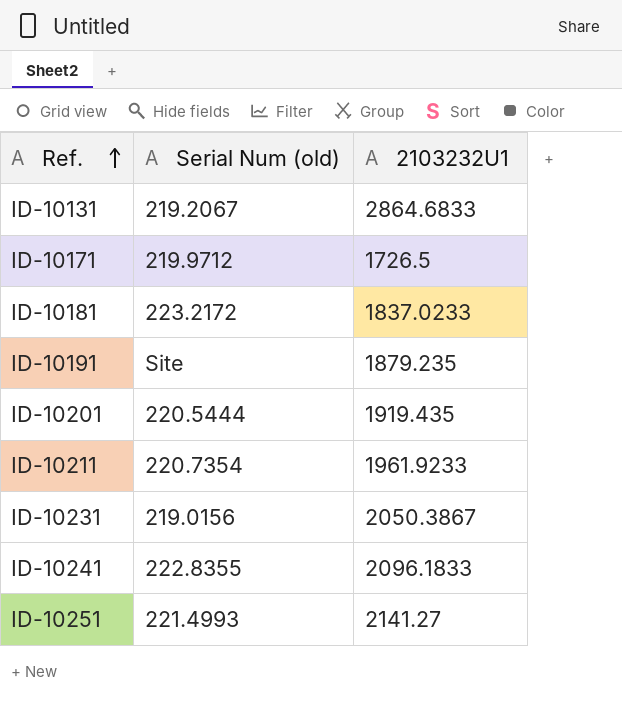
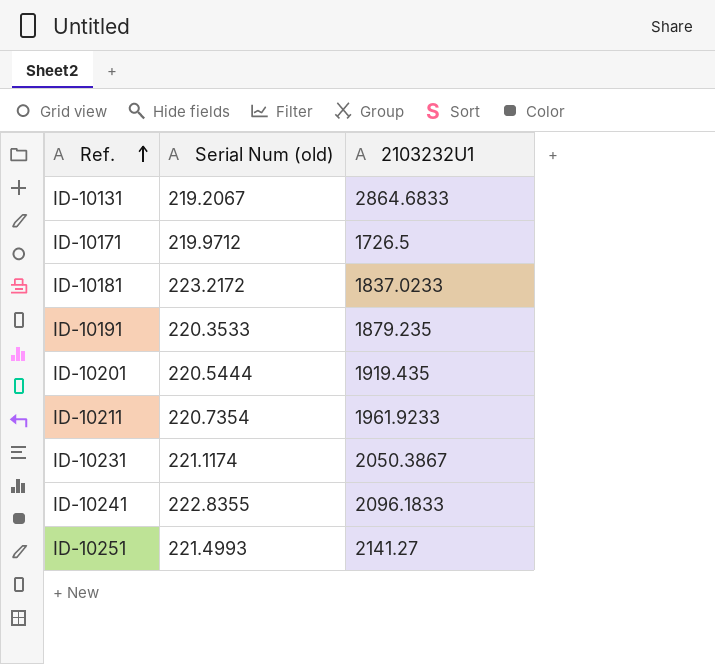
ID-10191 | Serial Num (old): Site -> 220.3533
ID-10231 | Serial Num (old): 219.0156 -> 221.1174

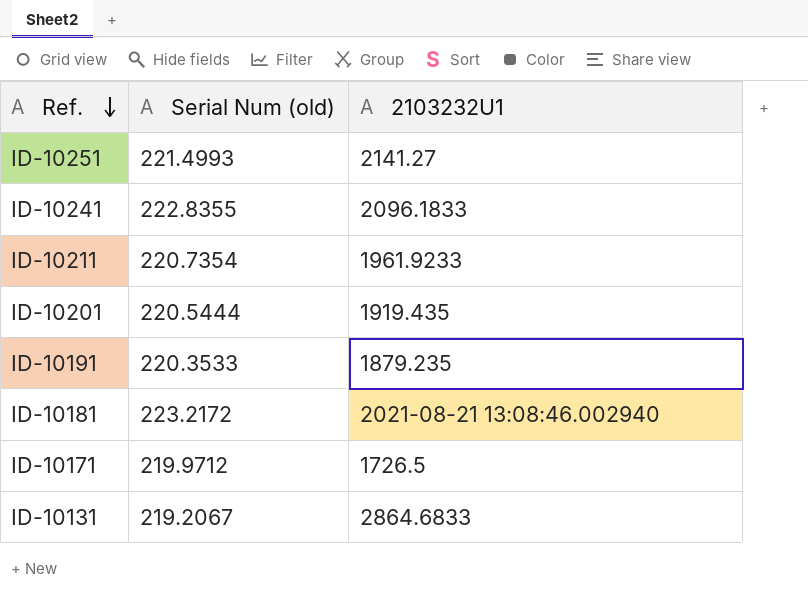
row order: Ref. ascending -> Ref. descending
row ID-10231: 221.1174 | 2050.3867 -> none
ID-10181 | 2103232U1: 1837.0233 -> 2021-08-21 13:08:46.002940

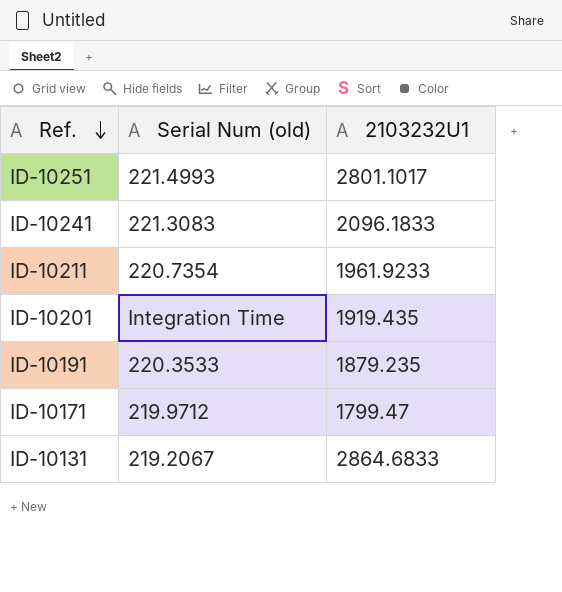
row ID-10181: 223.2172 | 2021-08-21 13:08:46.002940 -> none
ID-10251 | 2103232U1: 2141.27 -> 2801.1017
ID-10241 | Serial Num (old): 222.8355 -> 221.3083
ID-10201 | Serial Num (old): 220.5444 -> Integration Time
ID-10171 | 2103232U1: 1726.5 -> 1799.47

